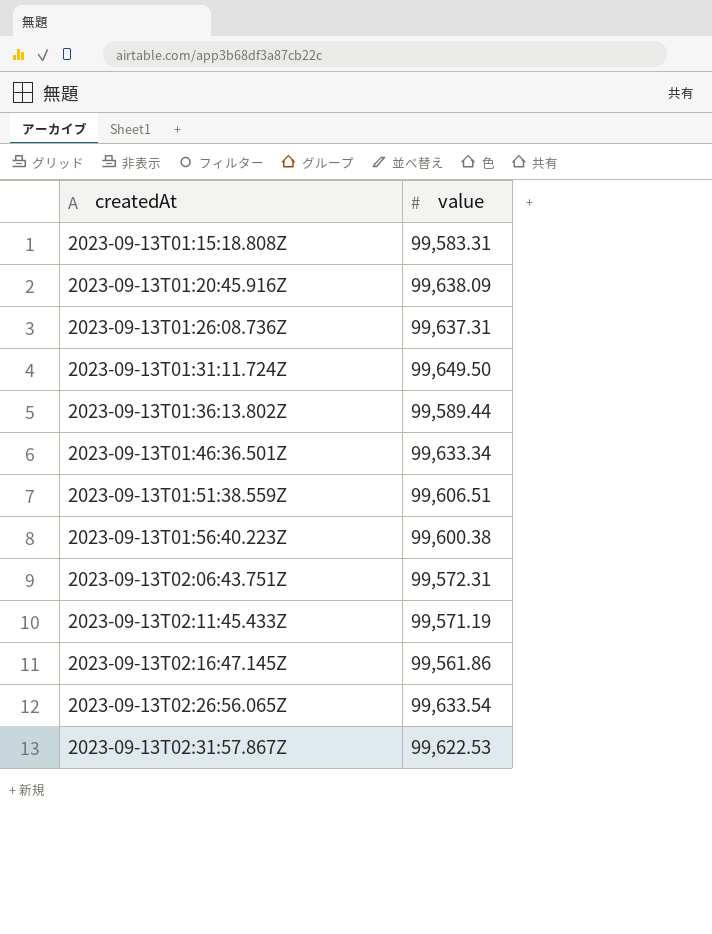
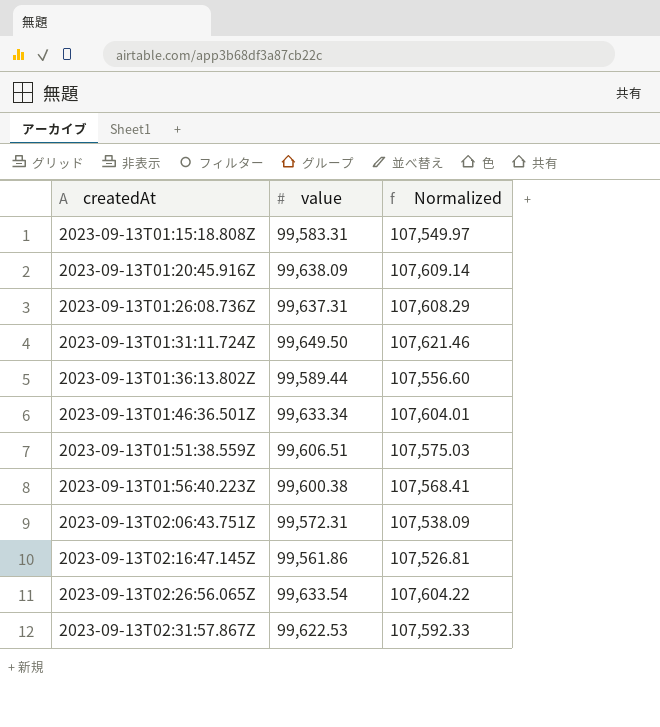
column Normalized | formula: none -> [value] * 1.08
row 2023-09-13T02:11:45.433Z: 99,571.19 -> none

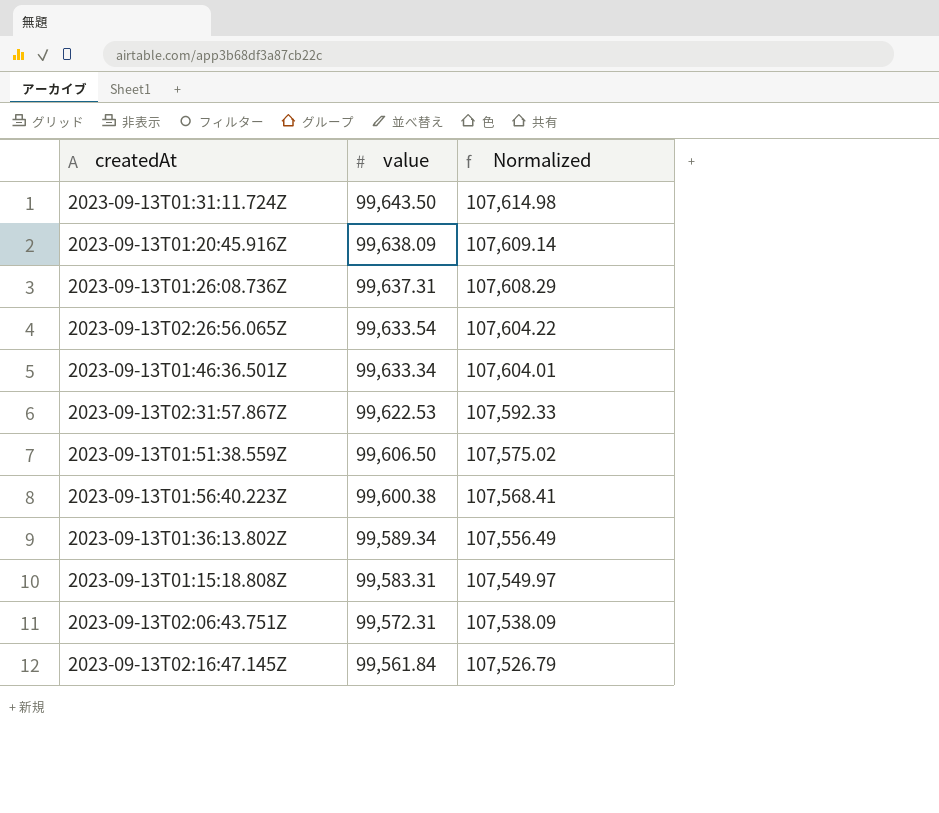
row order: createdAt ascending -> value descending
2023-09-13T01:31:11.724Z | value: 99,649.50 -> 99,643.50
2023-09-13T01:31:11.724Z | Normalized: 107,621.46 -> 107,614.98
2023-09-13T01:51:38.559Z | value: 99,606.51 -> 99,606.50
2023-09-13T01:51:38.559Z | Normalized: 107,575.03 -> 107,575.02
2023-09-13T01:36:13.802Z | value: 99,589.44 -> 99,589.34
2023-09-13T01:36:13.802Z | Normalized: 107,556.60 -> 107,556.49
2023-09-13T02:16:47.145Z | value: 99,561.86 -> 99,561.84
2023-09-13T02:16:47.145Z | Normalized: 107,526.81 -> 107,526.79

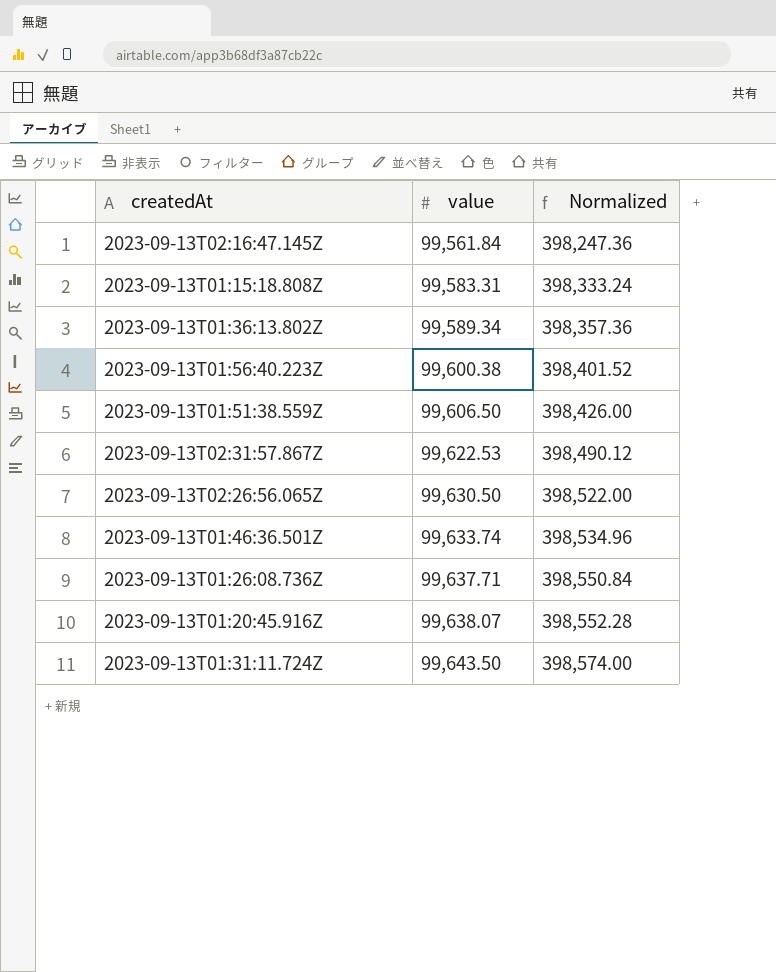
row order: value descending -> value ascending
column Normalized | formula: [value] * 1.08 -> [value] * 4
row 2023-09-13T02:06:43.751Z: 99,572.31 | 107,538.09 -> none
2023-09-13T02:26:56.065Z | value: 99,633.54 -> 99,630.50
2023-09-13T01:46:36.501Z | value: 99,633.34 -> 99,633.74
2023-09-13T01:26:08.736Z | value: 99,637.31 -> 99,637.71
2023-09-13T01:20:45.916Z | value: 99,638.09 -> 99,638.07

